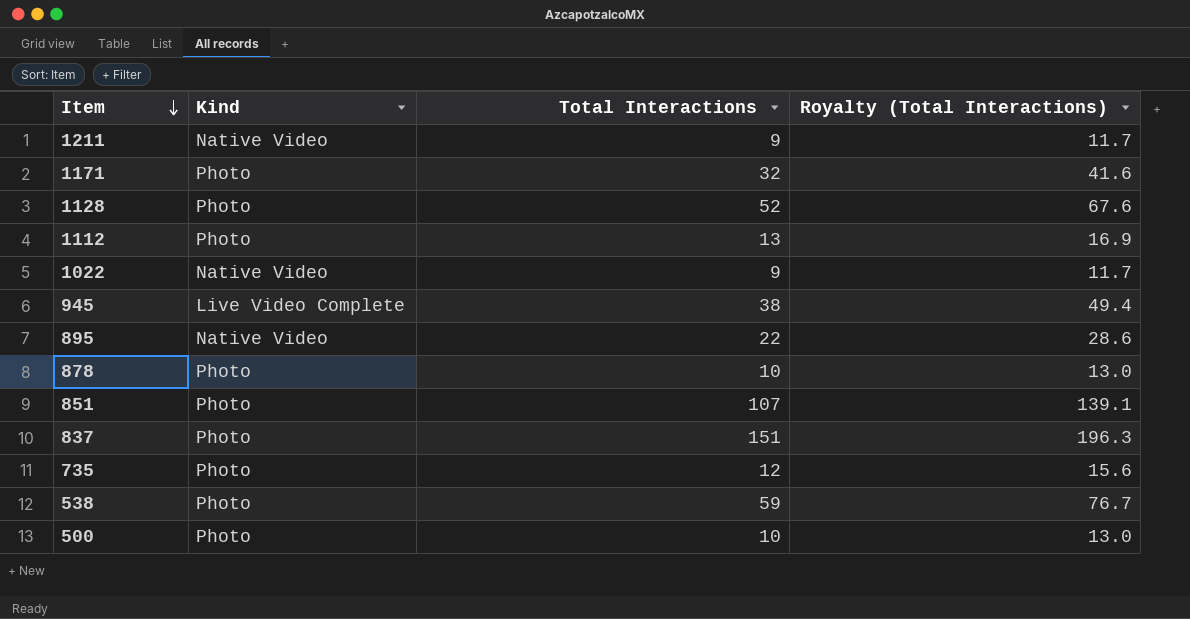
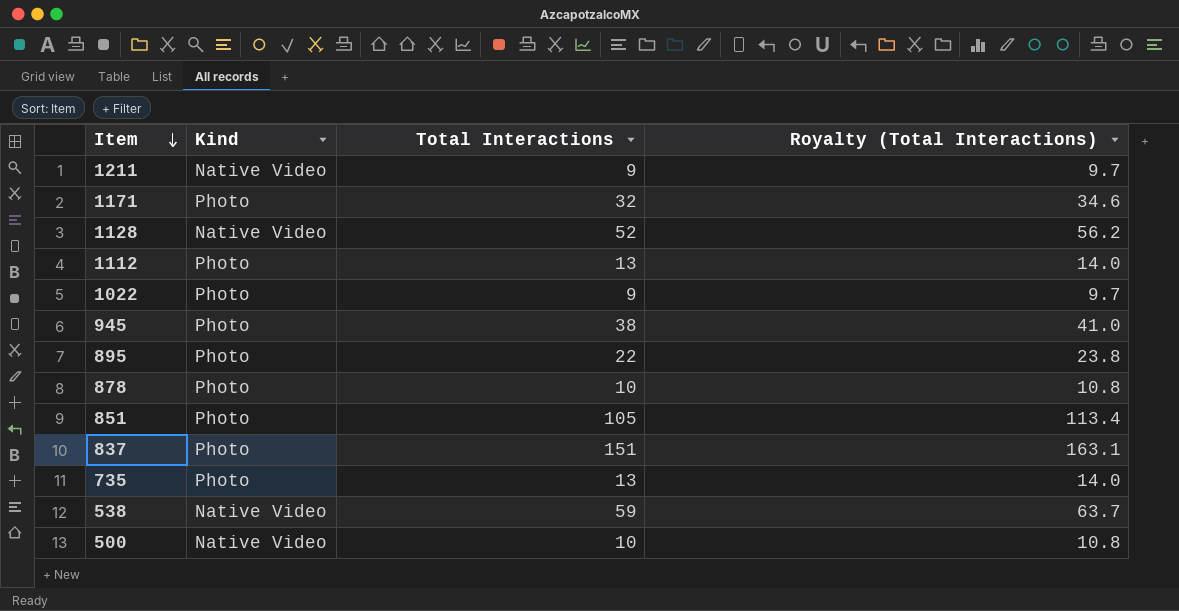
column Royalty (Total Interactions) | formula: [Total Interactions] * 1.3 -> [Total Interactions] * 1.08
1128 | Kind: Photo -> Native Video
1022 | Kind: Native Video -> Photo
945 | Kind: Live Video Complete -> Photo
895 | Kind: Native Video -> Photo
851 | Total Interactions: 107 -> 105
735 | Total Interactions: 12 -> 13
538 | Kind: Photo -> Native Video
500 | Kind: Photo -> Native Video

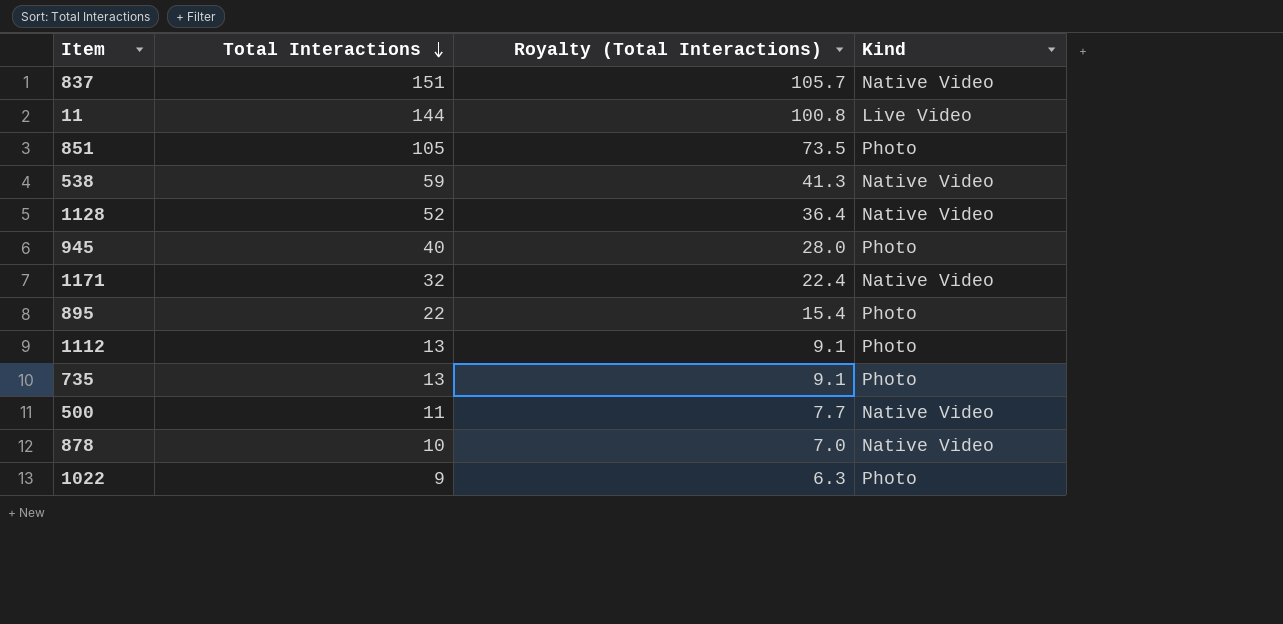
row order: Item descending -> Total Interactions descending
column Royalty (Total Interactions) | formula: [Total Interactions] * 1.08 -> [Total Interactions] * 0.7
column Kind | position: 2 -> 4
row 1211: Native Video | 9 | 9.7 -> none
837 | Kind: Photo -> Native Video
row 11: none -> 144 | 100.8 | Live Video
945 | Total Interactions: 38 -> 40
1171 | Kind: Photo -> Native Video
500 | Total Interactions: 10 -> 11
878 | Kind: Photo -> Native Video

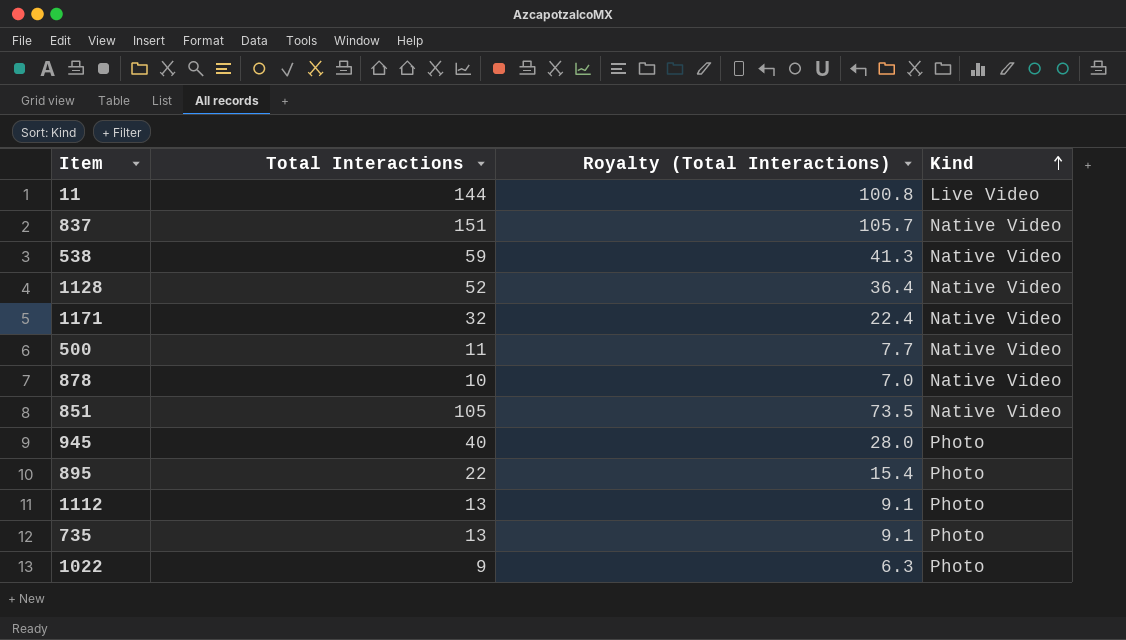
row order: Total Interactions descending -> Kind ascending
851 | Kind: Photo -> Native Video

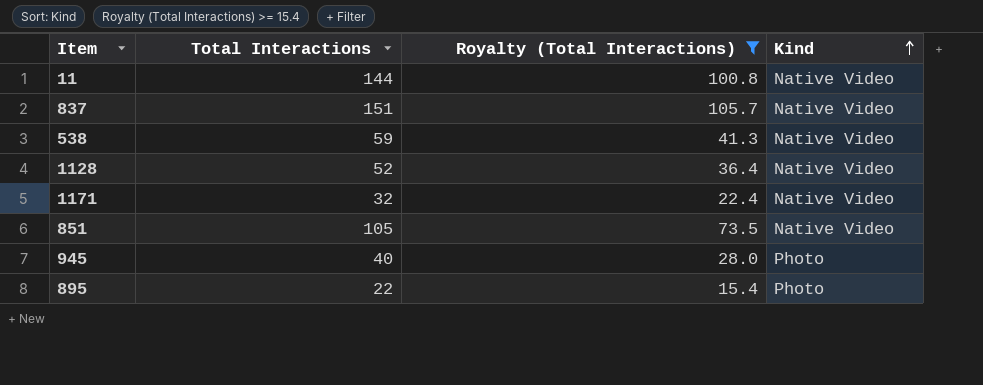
filter: none -> Royalty (Total Interactions) >= 15.4
11 | Kind: Live Video -> Native Video

